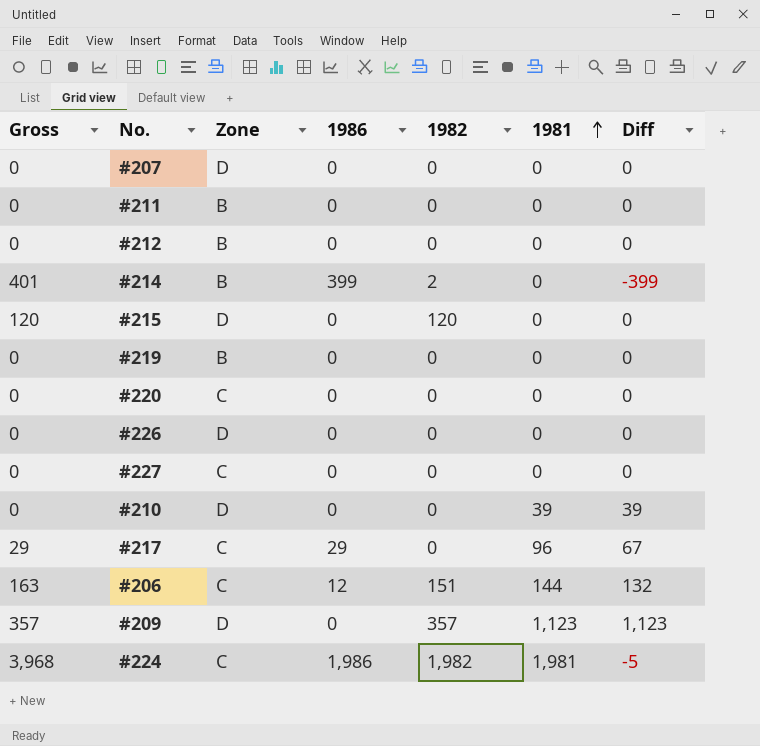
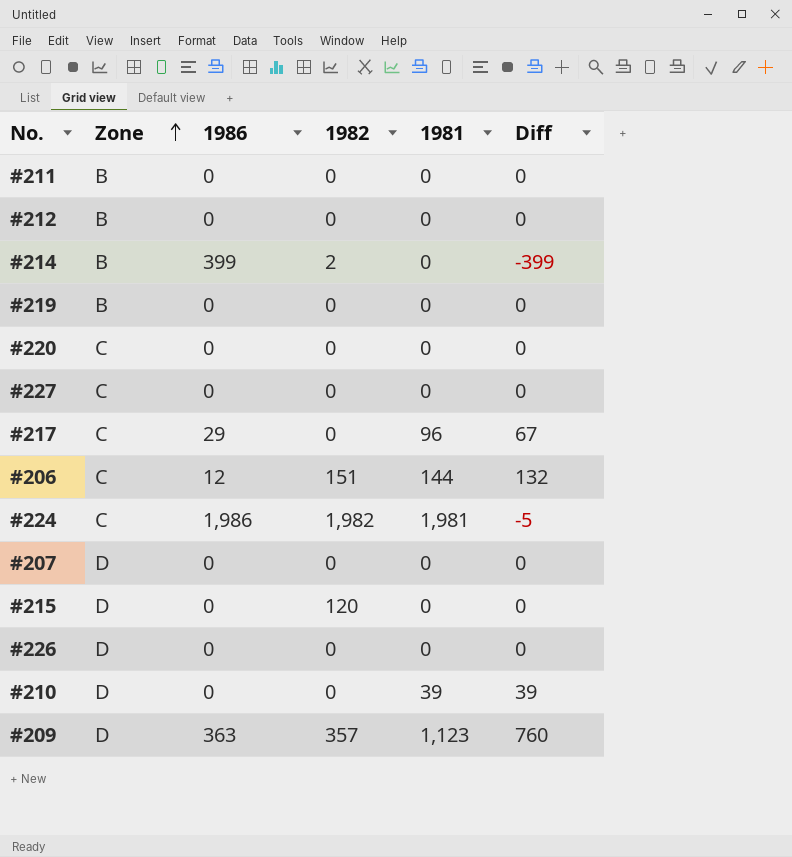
row order: 1981 ascending -> Zone ascending
column Gross | formula: [1986] + [1982] -> none
#209 | 1986: 0 -> 363
#209 | Diff: 1,123 -> 760

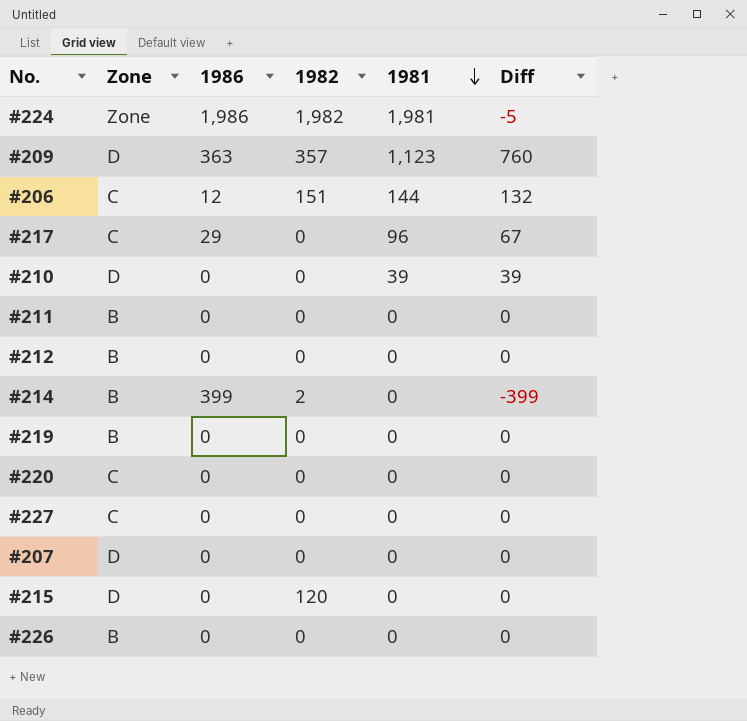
row order: Zone ascending -> 1981 descending
#224 | Zone: C -> Zone
#226 | Zone: D -> B

